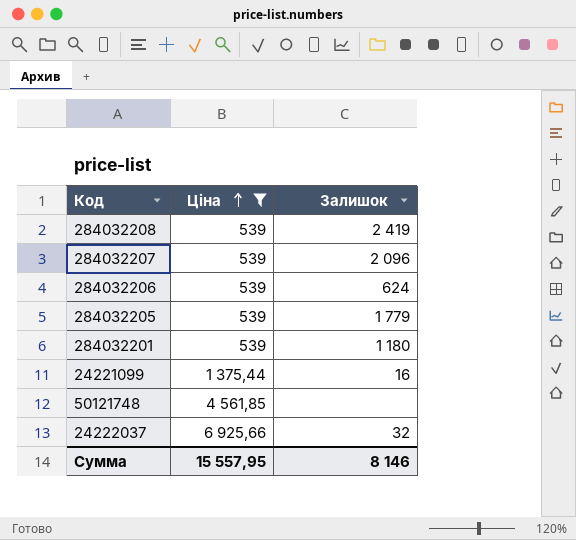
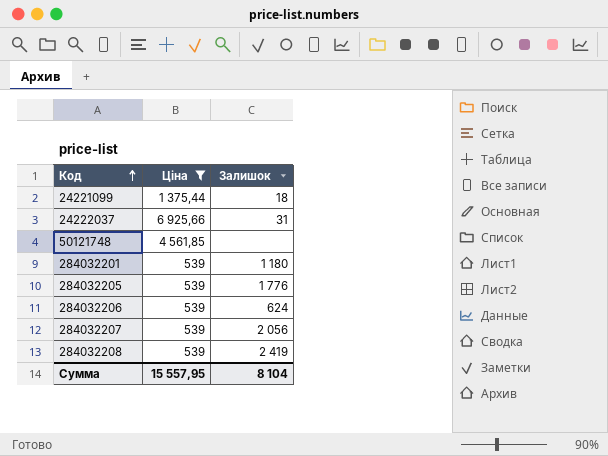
row order: Ціна ascending -> Код ascending
24221099 | Залишок: 16 -> 18
24222037 | Залишок: 32 -> 31
284032205 | Залишок: 1 779 -> 1 776
284032207 | Залишок: 2 096 -> 2 056
Сумма | Залишок: 8 146 -> 8 104

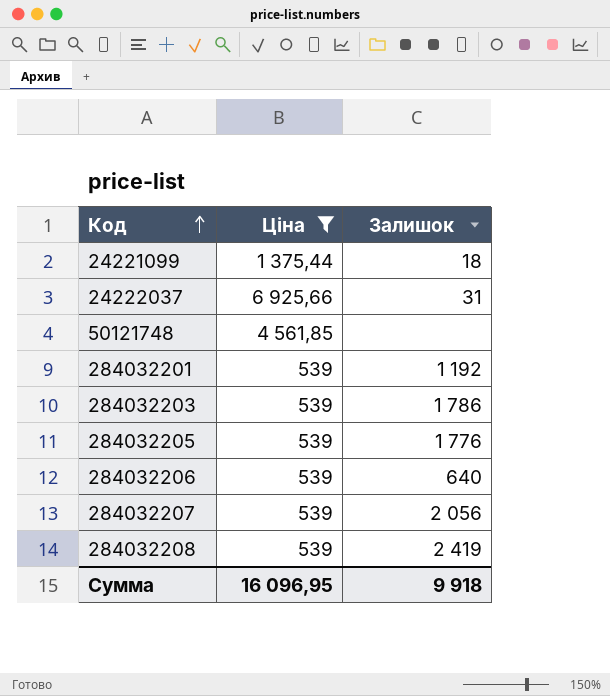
284032201 | Залишок: 1 180 -> 1 192
row 284032203: none -> 539 | 1 786
284032206 | Залишок: 624 -> 640
Сумма | Ціна: 15 557,95 -> 16 096,95
Сумма | Залишок: 8 104 -> 9 918

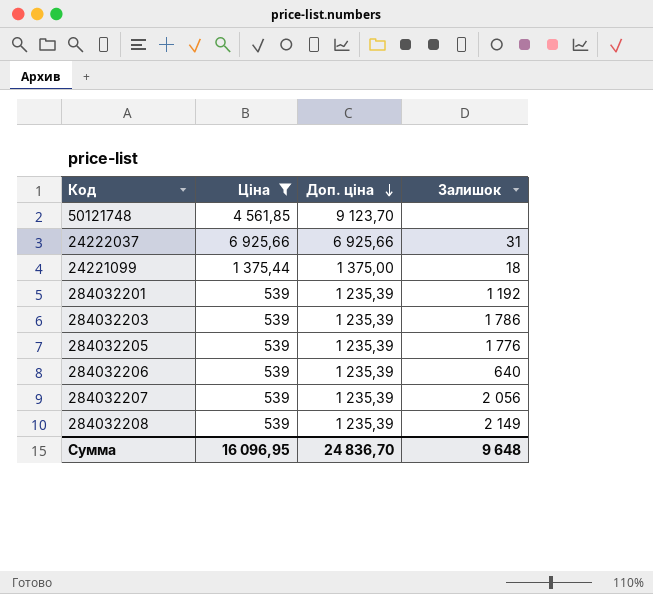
row order: Код ascending -> Доп. ціна descending
column Доп. ціна | position: none -> 3
284032208 | Залишок: 2 419 -> 2 149
Сумма | Залишок: 9 918 -> 9 648

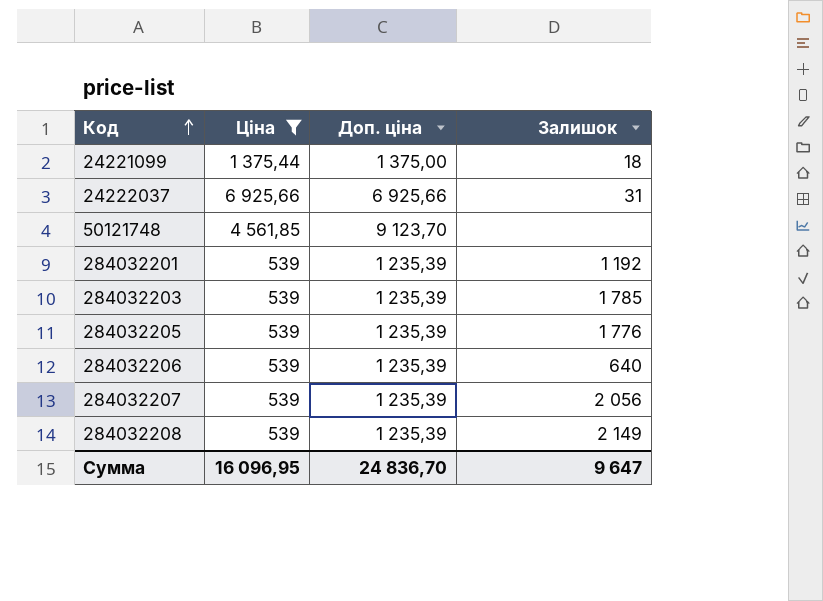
row order: Доп. ціна descending -> Код ascending
284032203 | Залишок: 1 786 -> 1 785
Сумма | Залишок: 9 648 -> 9 647

